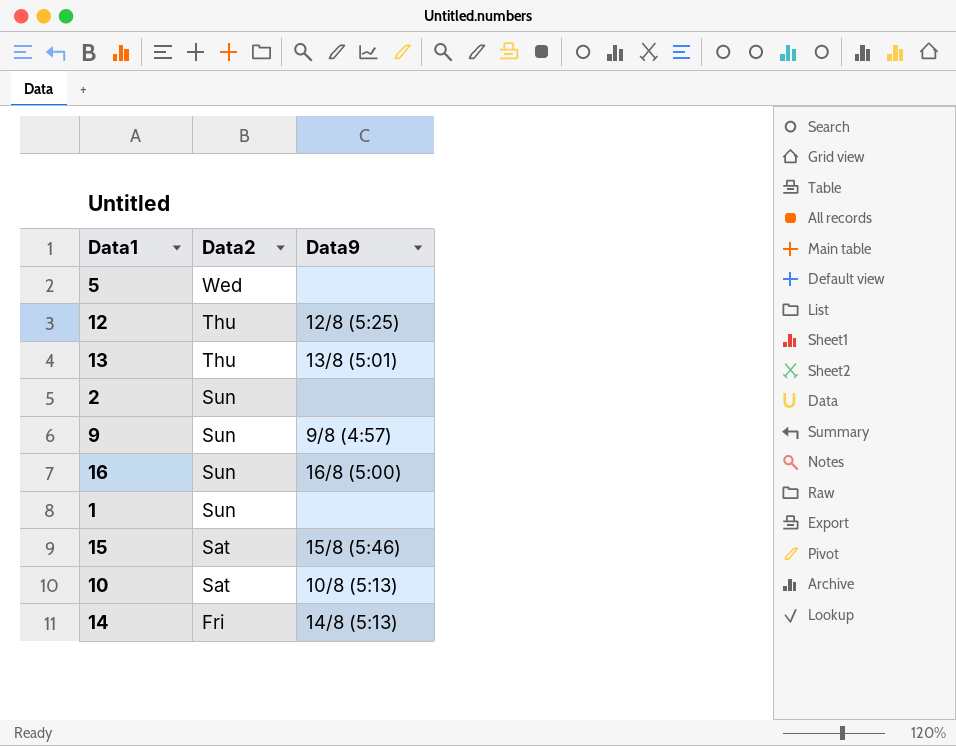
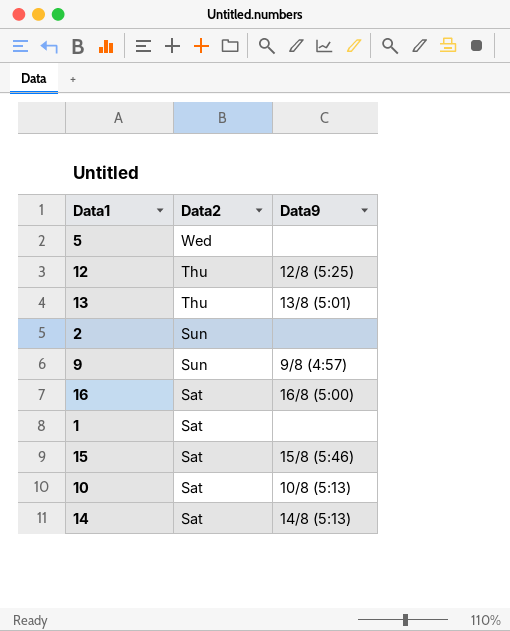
16 | Data2: Sun -> Sat
1 | Data2: Sun -> Sat
14 | Data2: Fri -> Sat

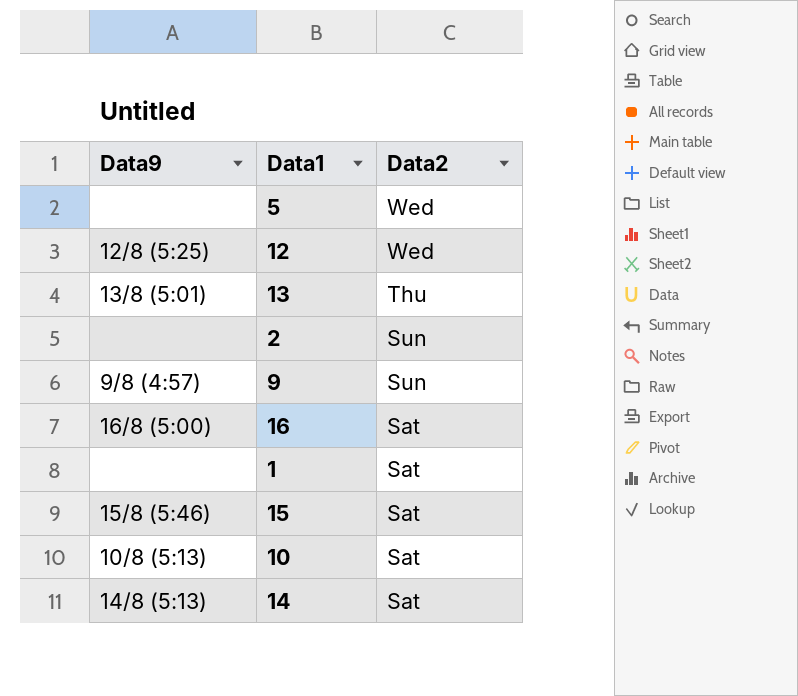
column Data9 | position: 3 -> 1
12 | Data2: Thu -> Wed

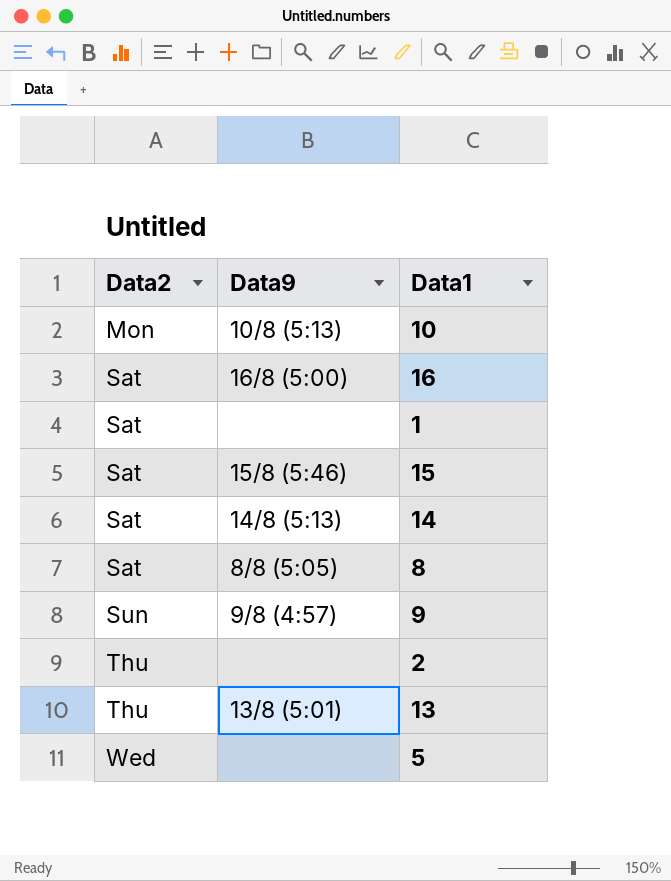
row order: Data2 descending -> Data2 ascending
column Data2 | position: 3 -> 1
row 12: 12/8 (5:25) | Wed -> none
10 | Data2: Sat -> Mon
row 8: none -> Sat | 8/8 (5:05)
2 | Data2: Sun -> Thu

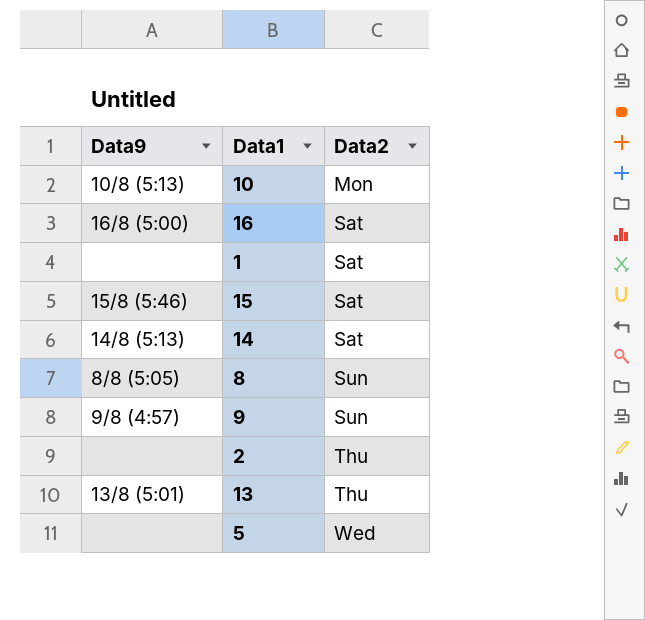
column Data2 | position: 1 -> 3
8 | Data2: Sat -> Sun

